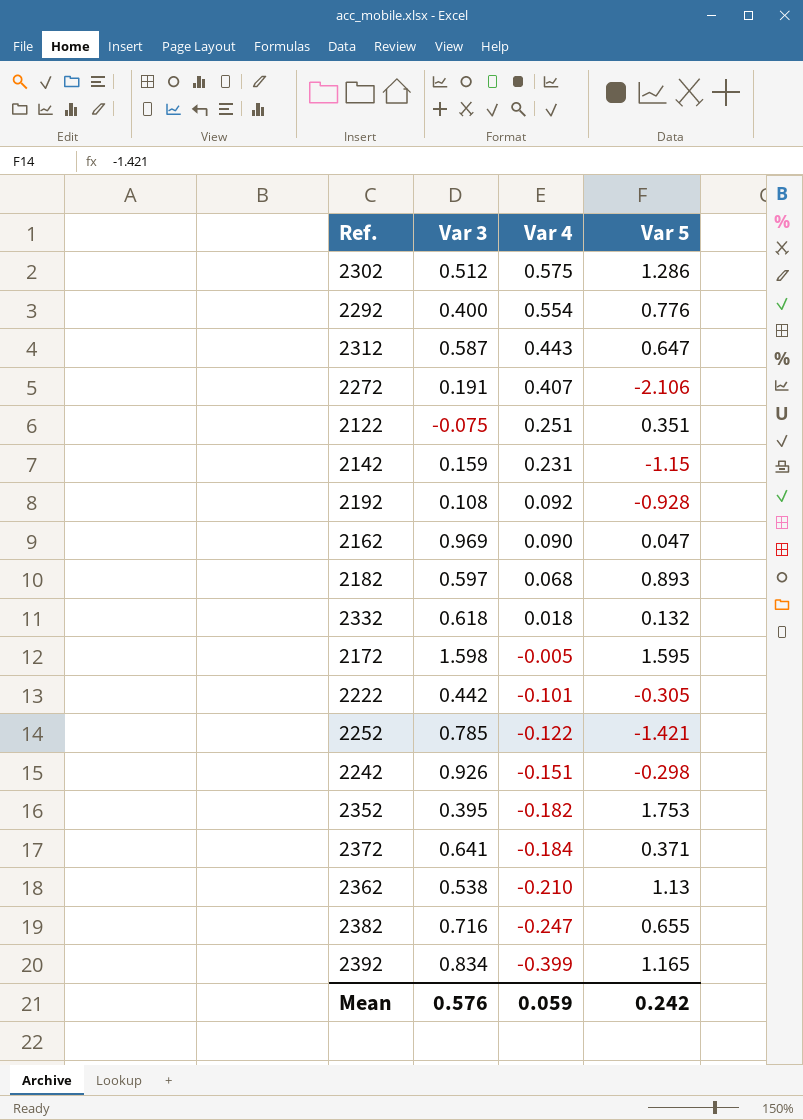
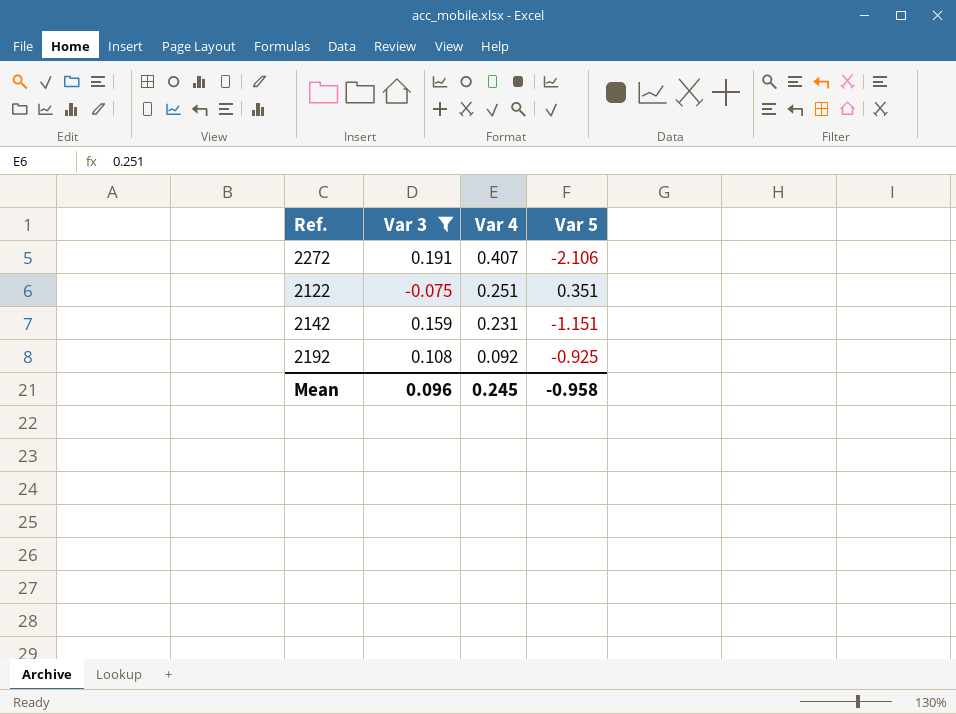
filter: none -> Var 3 <= 0.191
2142 | Var 5: -1.15 -> -1.151
2192 | Var 5: -0.928 -> -0.925
Mean | Var 3: 0.576 -> 0.096
Mean | Var 4: 0.059 -> 0.245
Mean | Var 5: 0.242 -> -0.958

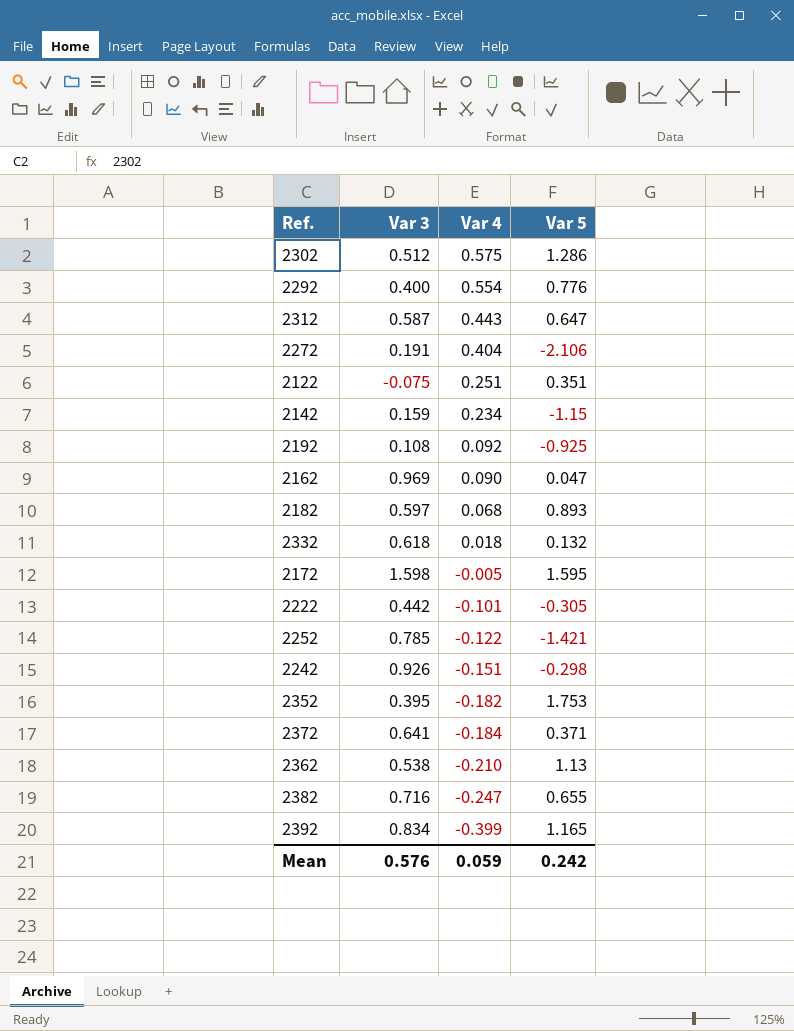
filter: Var 3 <= 0.191 -> none
2272 | Var 4: 0.407 -> 0.404
2142 | Var 4: 0.231 -> 0.234
2142 | Var 5: -1.151 -> -1.15
Mean | Var 3: 0.096 -> 0.576
Mean | Var 4: 0.245 -> 0.059
Mean | Var 5: -0.958 -> 0.242

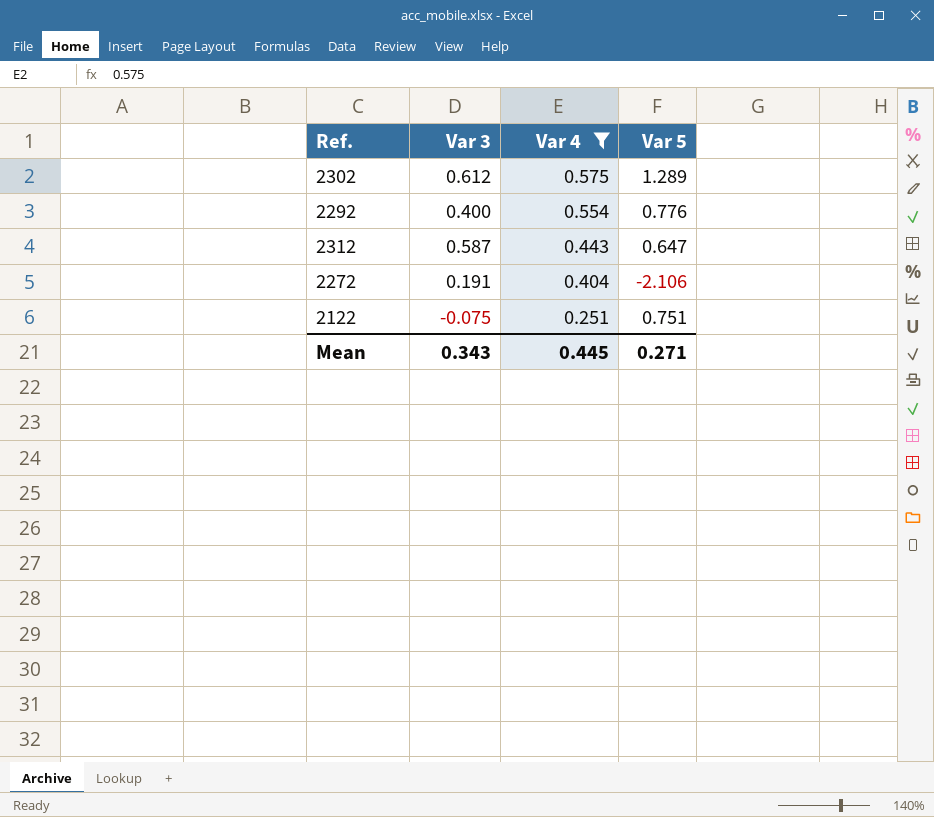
filter: none -> Var 4 >= 0.251
2302 | Var 3: 0.512 -> 0.612
2302 | Var 5: 1.286 -> 1.289
2122 | Var 5: 0.351 -> 0.751
Mean | Var 3: 0.576 -> 0.343
Mean | Var 4: 0.059 -> 0.445
Mean | Var 5: 0.242 -> 0.271

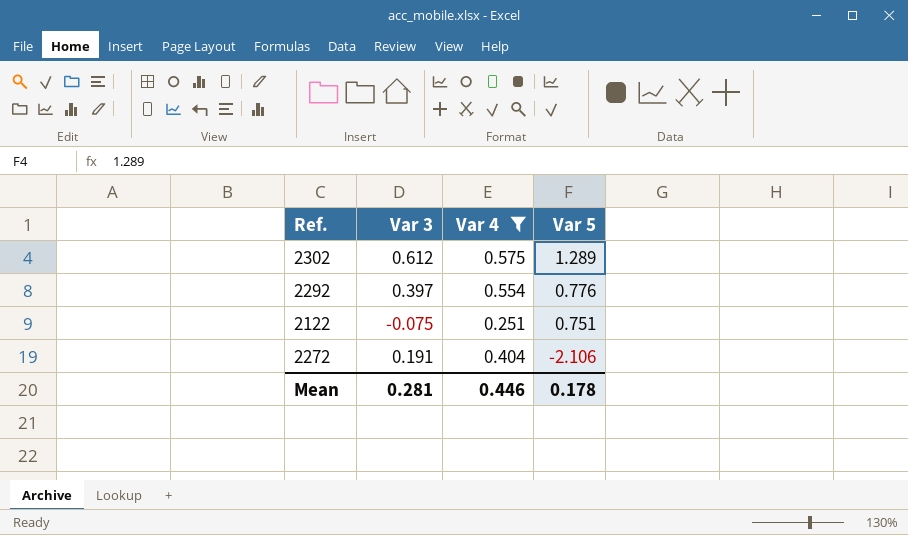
row order: Var 4 descending -> Var 5 descending
row 2312: 0.587 | 0.443 | 0.647 -> none
2292 | Var 3: 0.400 -> 0.397
Mean | Var 3: 0.343 -> 0.281
Mean | Var 4: 0.445 -> 0.446
Mean | Var 5: 0.271 -> 0.178

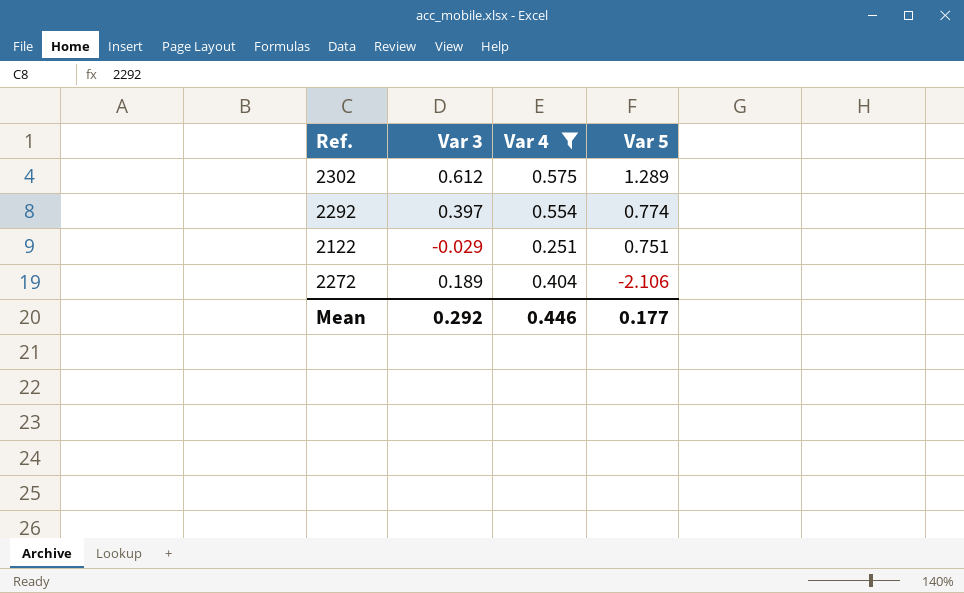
2292 | Var 5: 0.776 -> 0.774
2122 | Var 3: -0.075 -> -0.029
2272 | Var 3: 0.191 -> 0.189
Mean | Var 3: 0.281 -> 0.292
Mean | Var 5: 0.178 -> 0.177

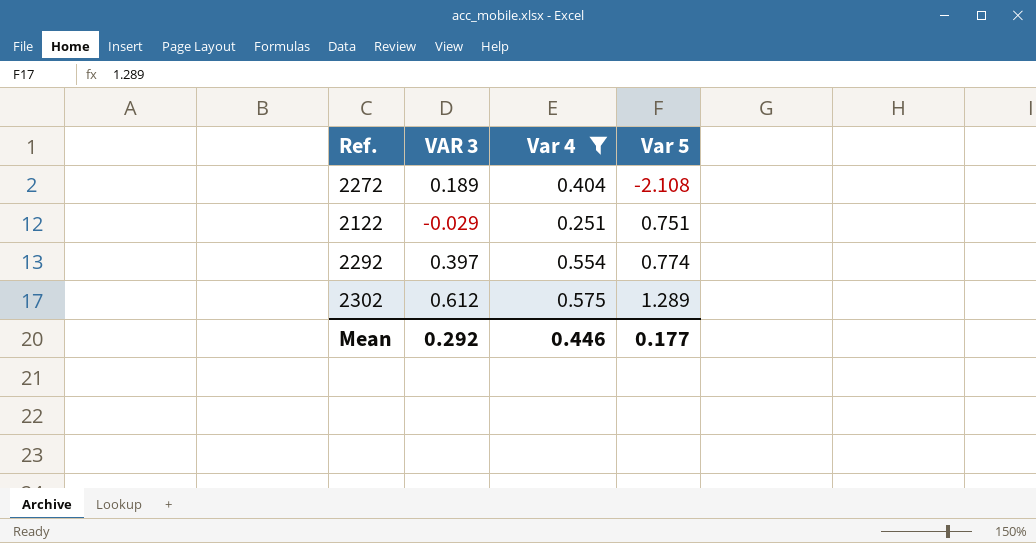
row order: Var 5 descending -> Var 5 ascending
column name: Var 3 -> VAR 3
2272 | Var 5: -2.106 -> -2.108

